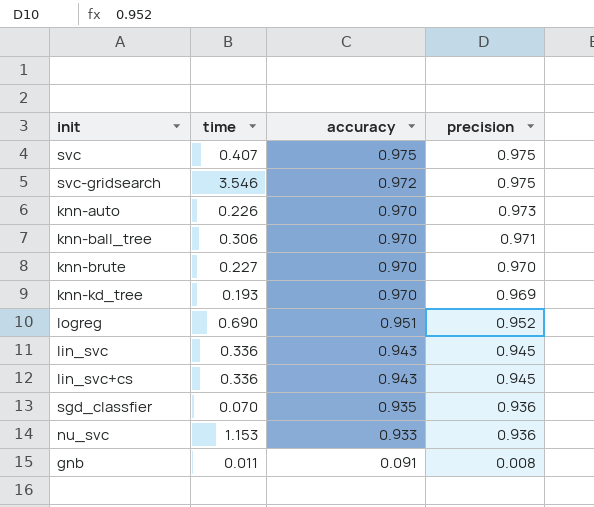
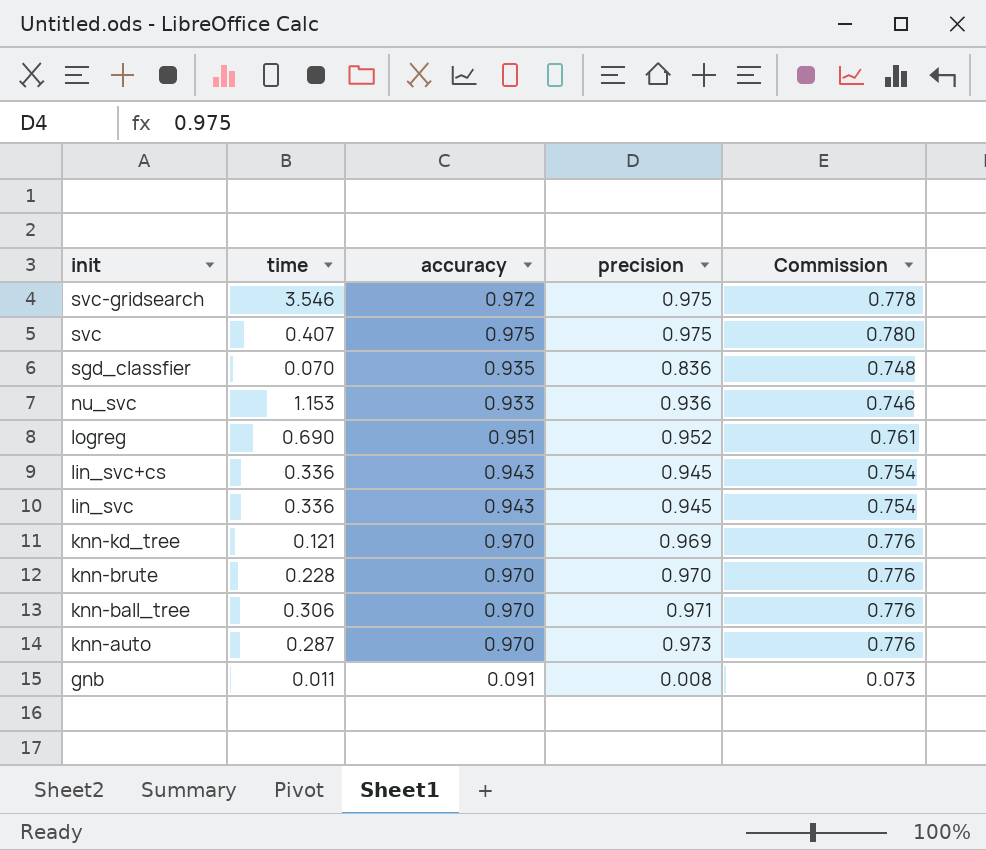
row order: accuracy descending -> init descending
column Commission | formula: none -> [accuracy] * 0.8
sgd_classfier | precision: 0.936 -> 0.836
knn-kd_tree | time: 0.193 -> 0.121
knn-brute | time: 0.227 -> 0.228
knn-auto | time: 0.226 -> 0.287

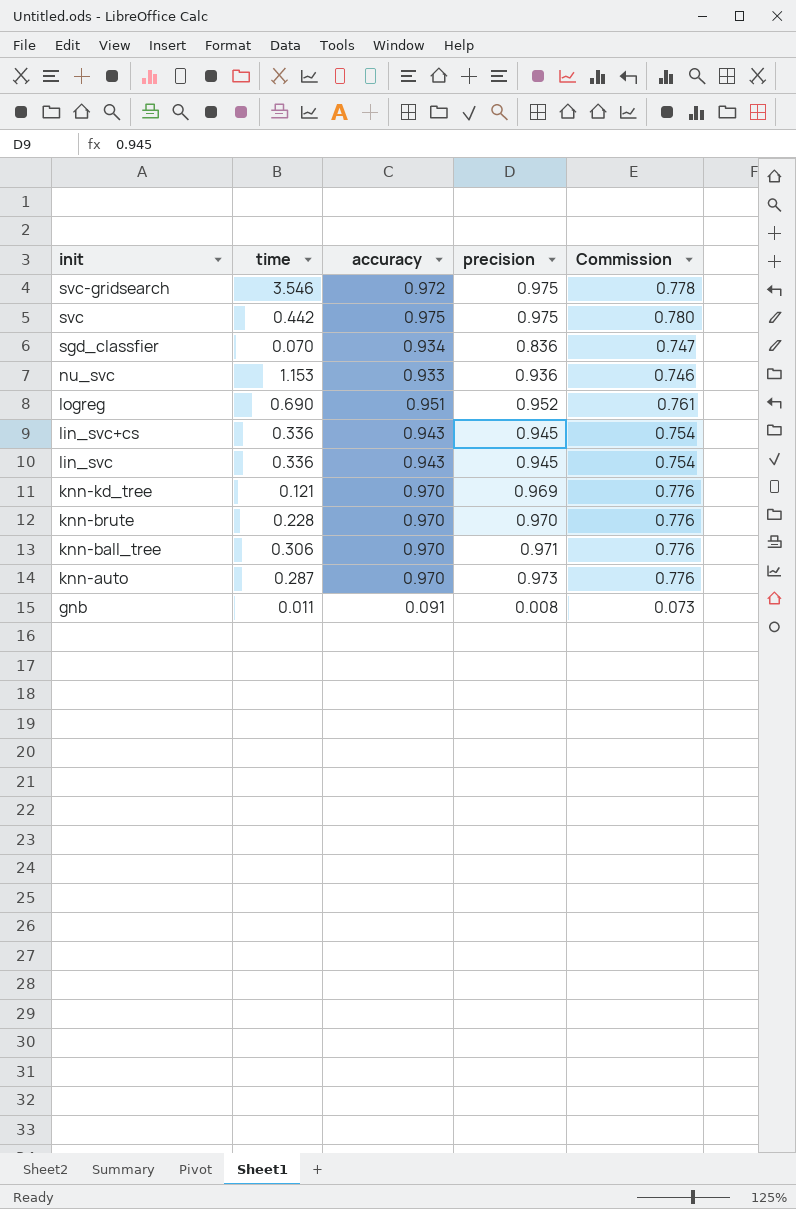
svc | time: 0.407 -> 0.442
sgd_classfier | accuracy: 0.935 -> 0.934
sgd_classfier | Commission: 0.748 -> 0.747

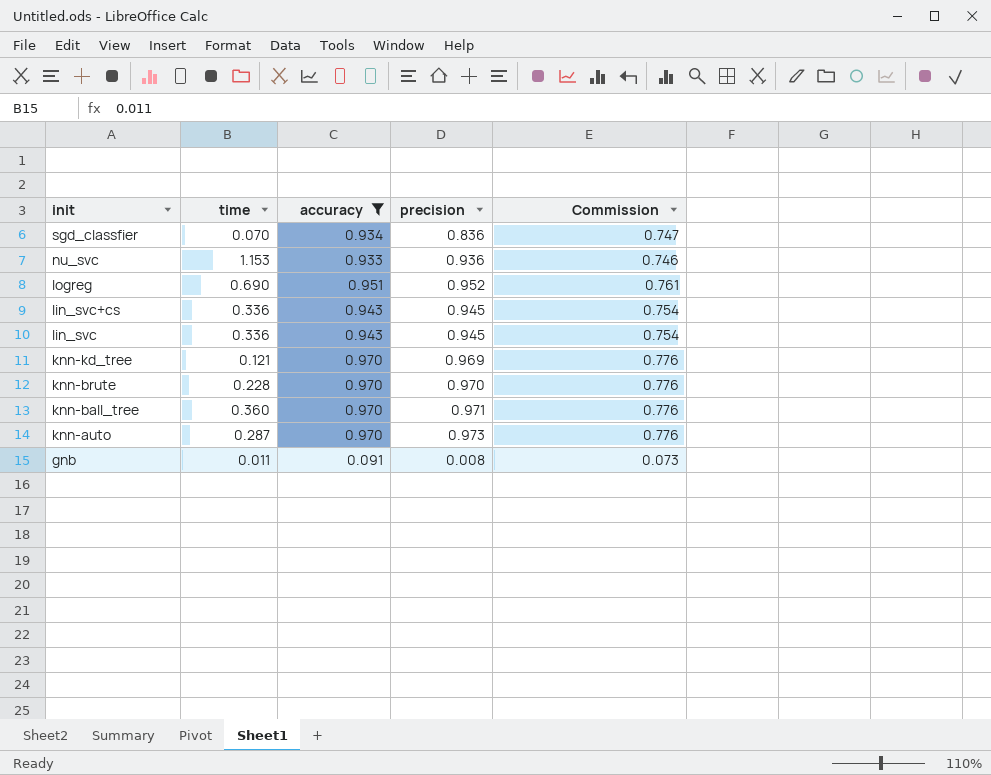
filter: none -> accuracy <= 0.970
knn-ball_tree | time: 0.306 -> 0.360

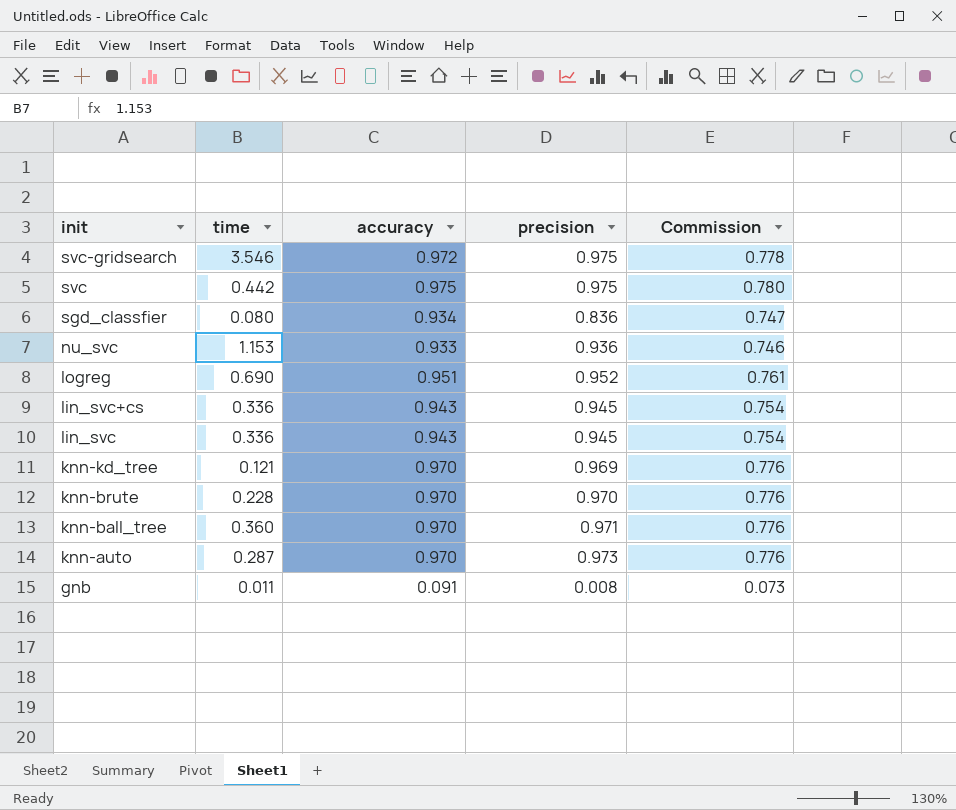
filter: accuracy <= 0.970 -> none
sgd_classfier | time: 0.070 -> 0.080

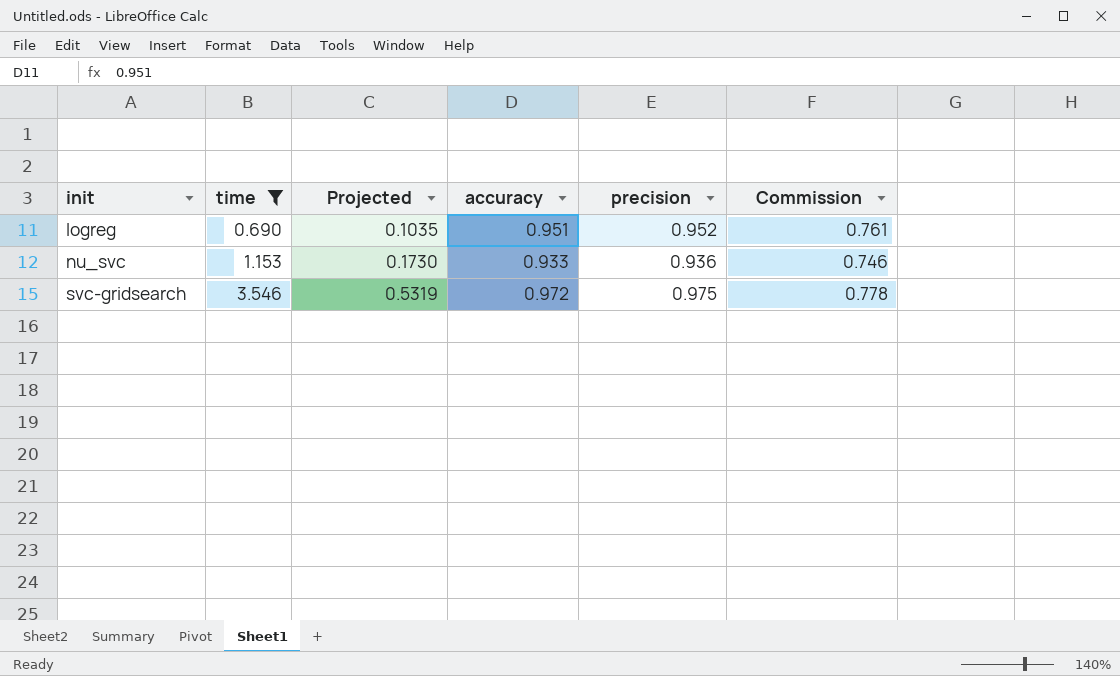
filter: none -> time >= 0.690
row order: init descending -> init ascending
column Projected | formula: none -> [time] * 0.15

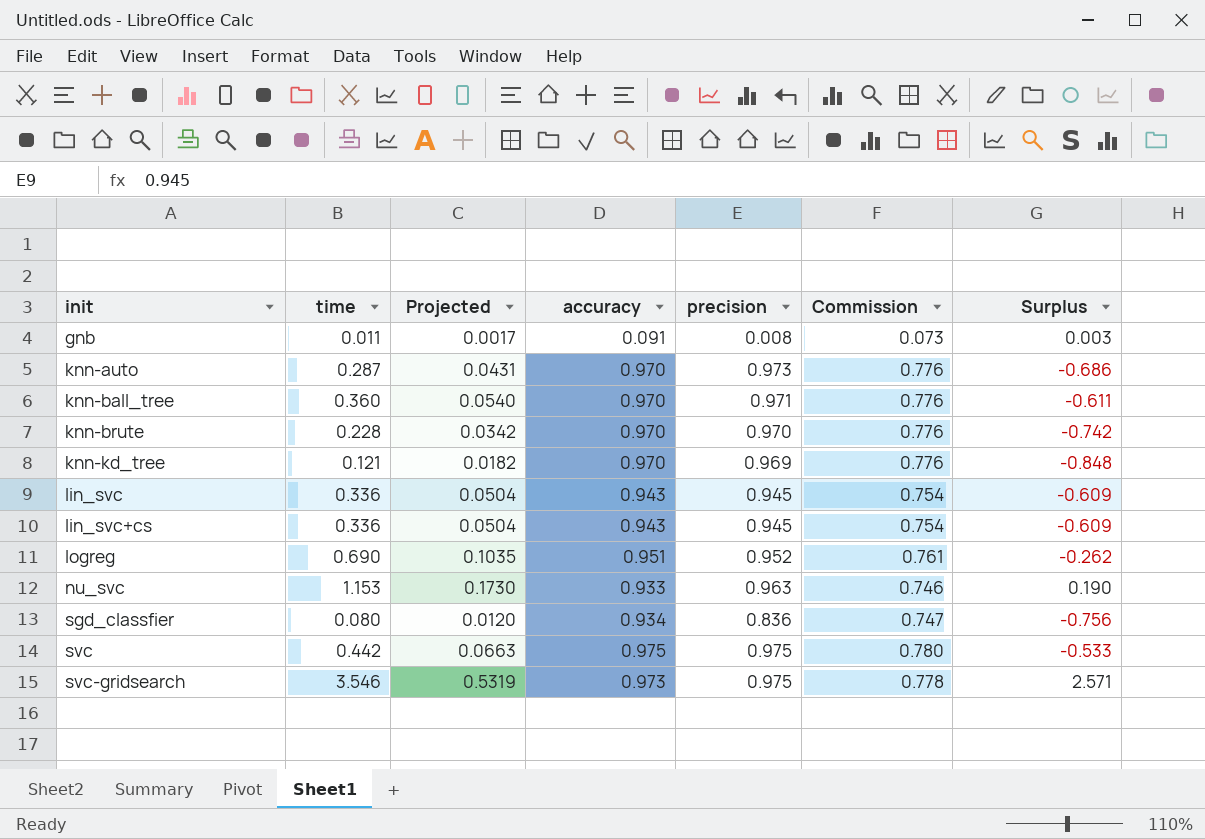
filter: time >= 0.690 -> none
column Surplus | formula: none -> [time] - [precision]
nu_svc | precision: 0.936 -> 0.963
svc-gridsearch | accuracy: 0.972 -> 0.973

